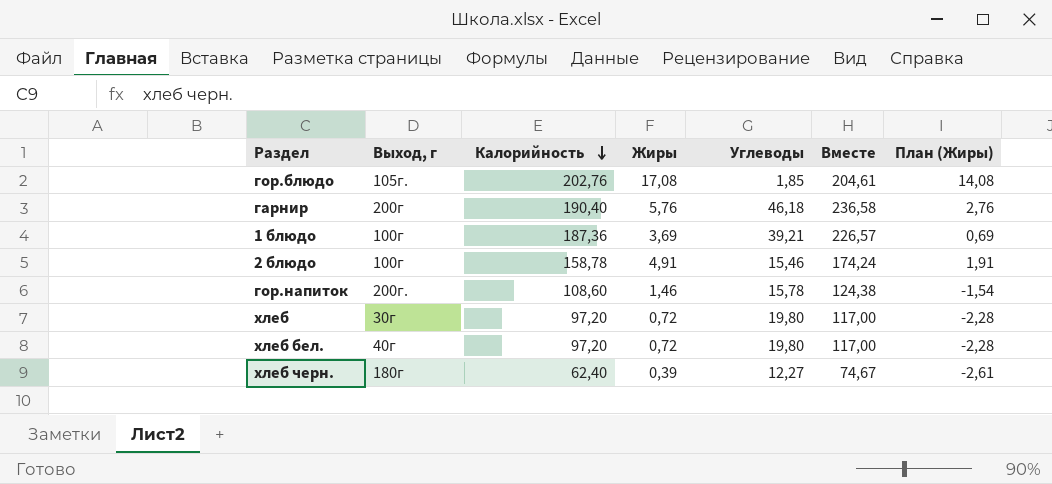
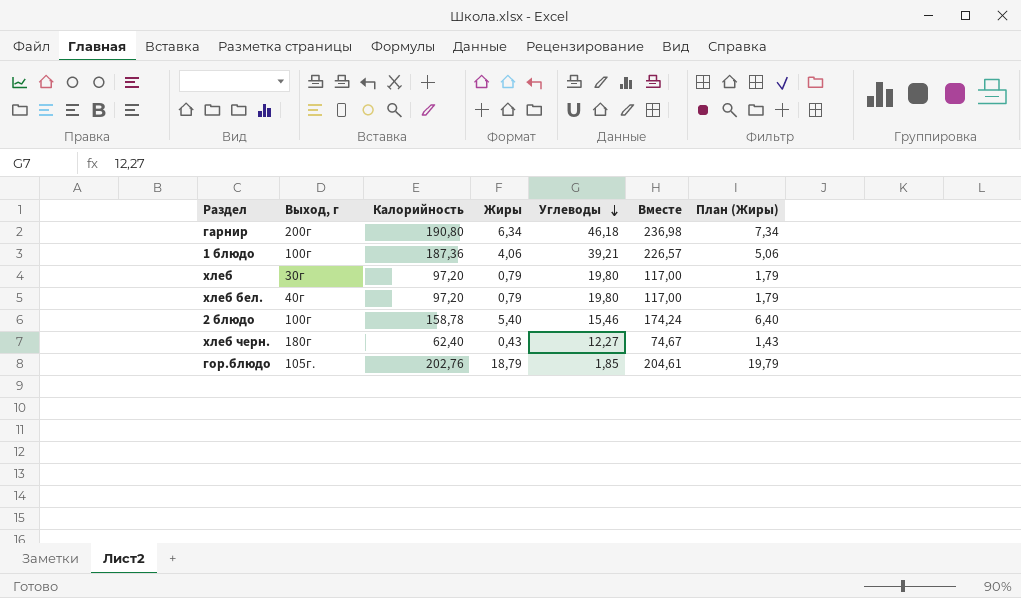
row order: Калорийность descending -> Углеводы descending
column План (Жиры) | formula: [Жиры] - 3 -> [Жиры] + 1
row гор.напиток: 200г. | 108,60 | 1,46 | 15,78 | 124,38 | -1,54 -> none
гарнир | Калорийность: 190,40 -> 190,80
гарнир | Жиры: 5,76 -> 6,34
гарнир | Вместе: 236,58 -> 236,98
1 блюдо | Жиры: 3,69 -> 4,06
хлеб | Жиры: 0,72 -> 0,79
хлеб бел. | Жиры: 0,72 -> 0,79
2 блюдо | Жиры: 4,91 -> 5,40
хлеб черн. | Жиры: 0,39 -> 0,43
гор.блюдо | Жиры: 17,08 -> 18,79

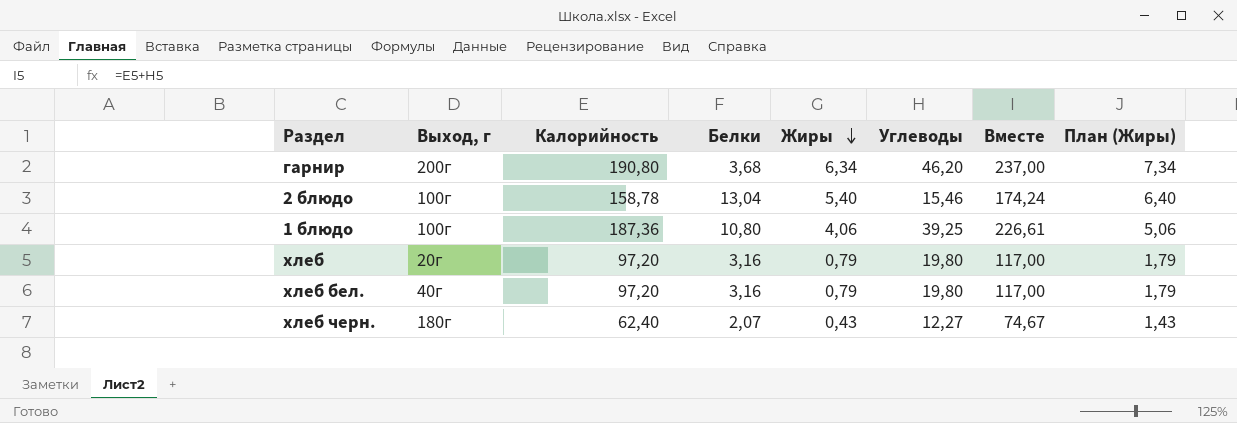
row order: Углеводы descending -> Жиры descending
column Белки | position: none -> 4
row гор.блюдо: 105г. | 202,76 | 18,79 | 1,85 | 204,61 | 19,79 -> none
гарнир | Углеводы: 46,18 -> 46,20
гарнир | Вместе: 236,98 -> 237,00
1 блюдо | Углеводы: 39,21 -> 39,25
1 блюдо | Вместе: 226,57 -> 226,61
хлеб | Выход, г: 30г -> 20г

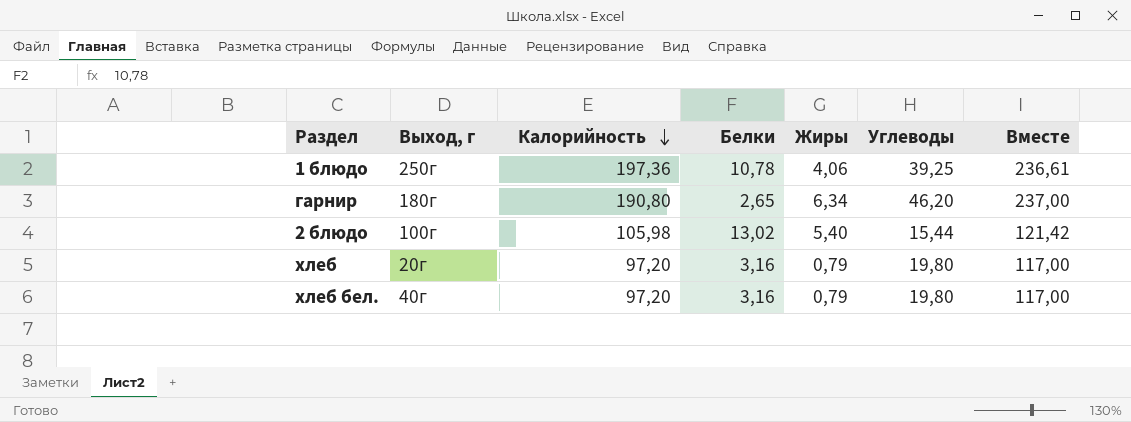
row order: Жиры descending -> Калорийность descending
column План (Жиры) | formula: [Жиры] + 1 -> none
row хлеб черн.: 180г | 62,40 | 2,07 | 0,43 | 12,27 | 74,67 | 1,43 -> none
1 блюдо | Выход, г: 100г -> 250г
1 блюдо | Калорийность: 187,36 -> 197,36
1 блюдо | Белки: 10,80 -> 10,78
1 блюдо | Вместе: 226,61 -> 236,61
гарнир | Выход, г: 200г -> 180г
гарнир | Белки: 3,68 -> 2,65
2 блюдо | Калорийность: 158,78 -> 105,98
2 блюдо | Белки: 13,04 -> 13,02
2 блюдо | Углеводы: 15,46 -> 15,44
2 блюдо | Вместе: 174,24 -> 121,42

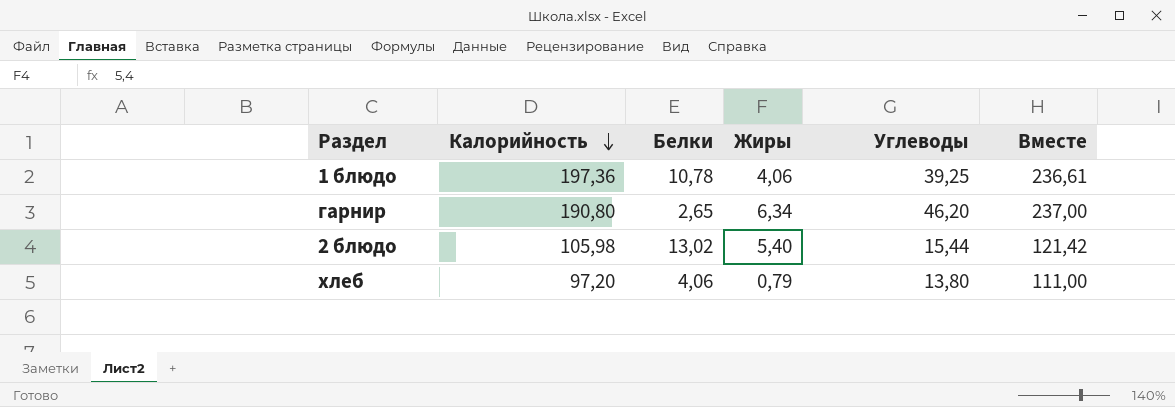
column Выход, г | position: 2 -> none
row хлеб бел.: 40г | 97,20 | 3,16 | 0,79 | 19,80 | 117,00 -> none
хлеб | Белки: 3,16 -> 4,06
хлеб | Углеводы: 19,80 -> 13,80
хлеб | Вместе: 117,00 -> 111,00

